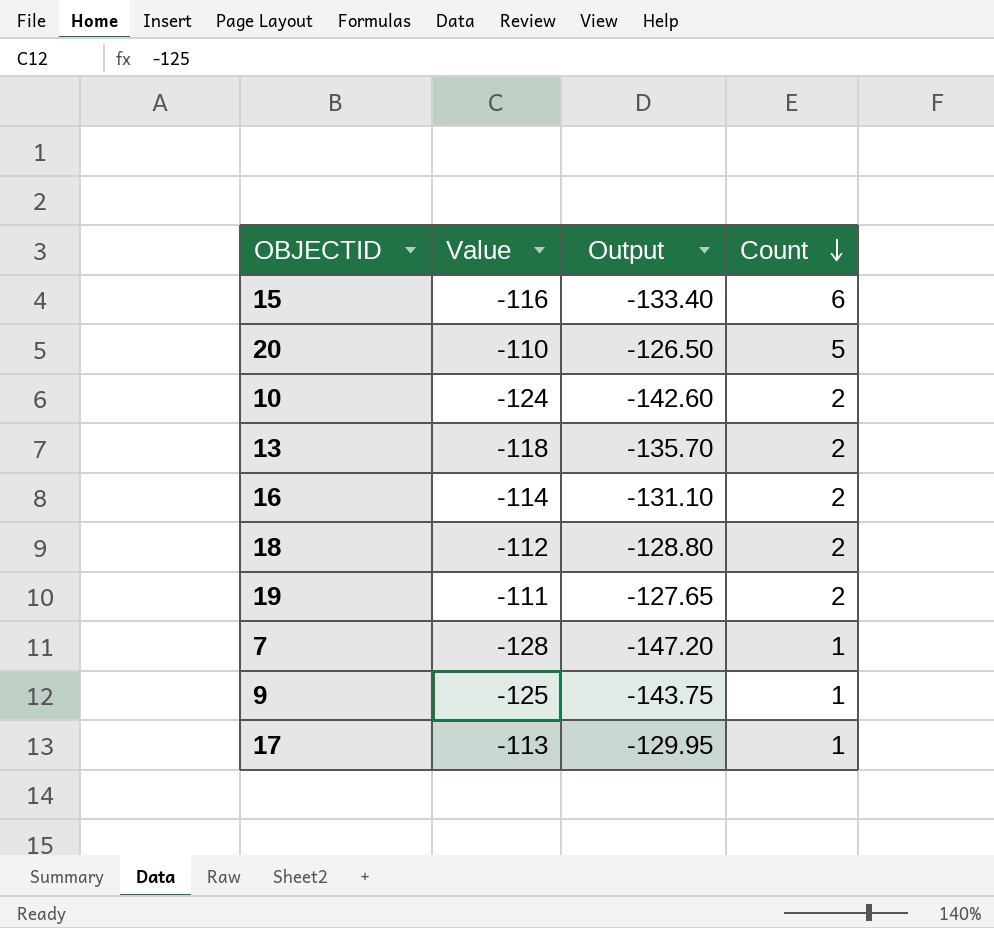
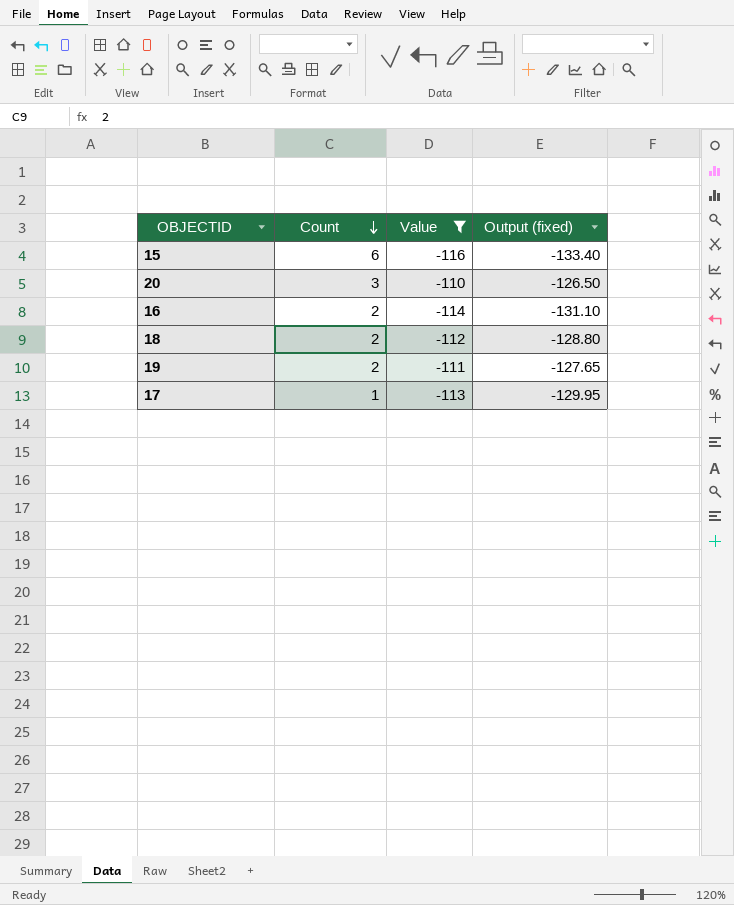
filter: none -> Value >= -116
column Count | position: 4 -> 2
column name: Output -> Output (fixed)
20 | Count: 5 -> 3

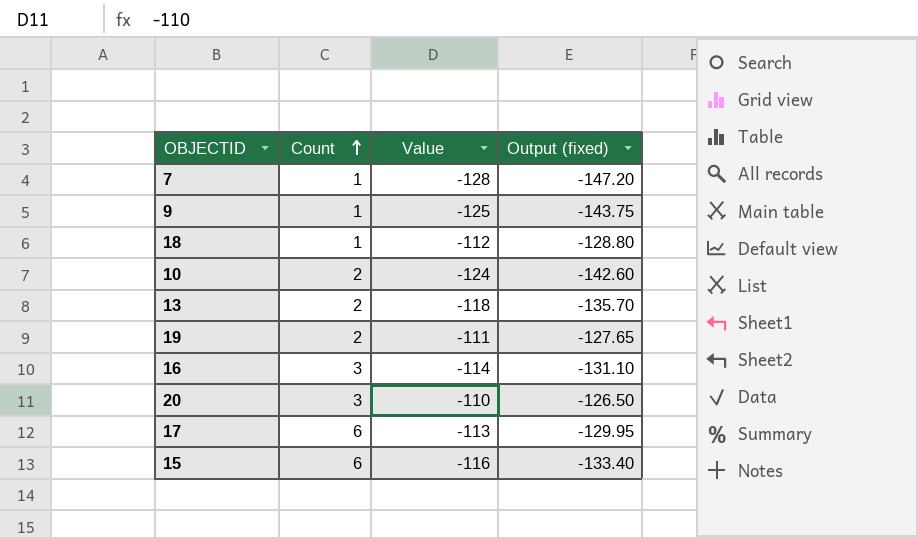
filter: Value >= -116 -> none
row order: Count descending -> Count ascending
18 | Count: 2 -> 1
16 | Count: 2 -> 3
17 | Count: 1 -> 6

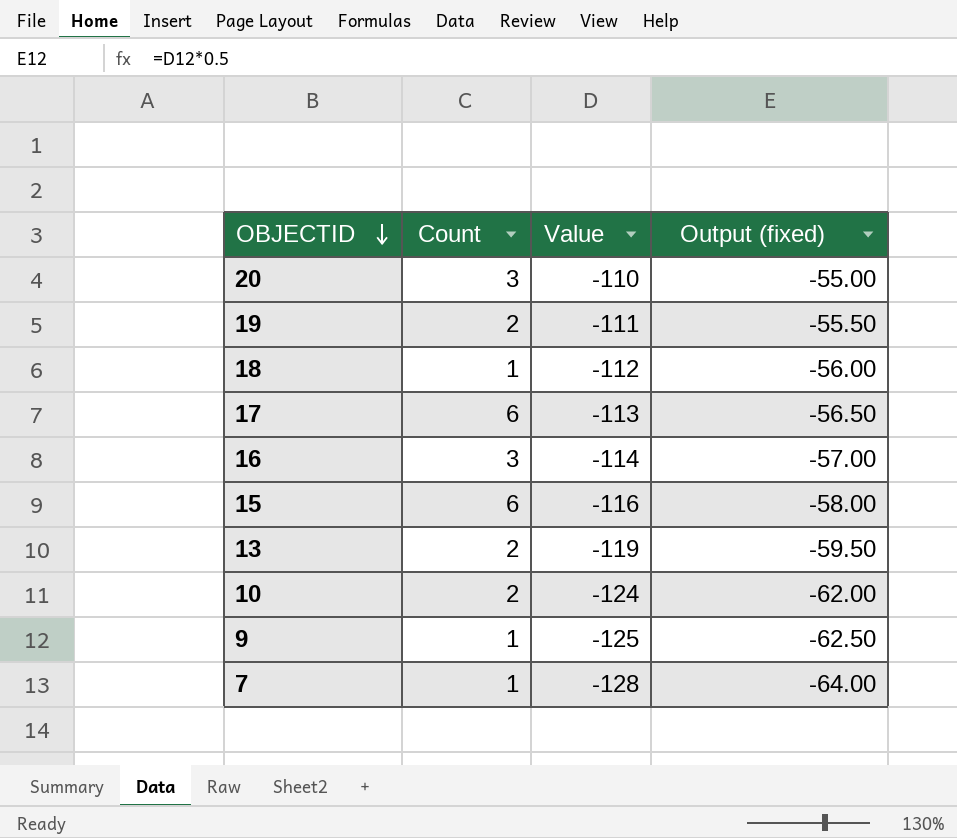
row order: Count ascending -> OBJECTID descending
column Output (fixed) | formula: [Value] * 1.15 -> [Value] * 0.5
13 | Value: -118 -> -119

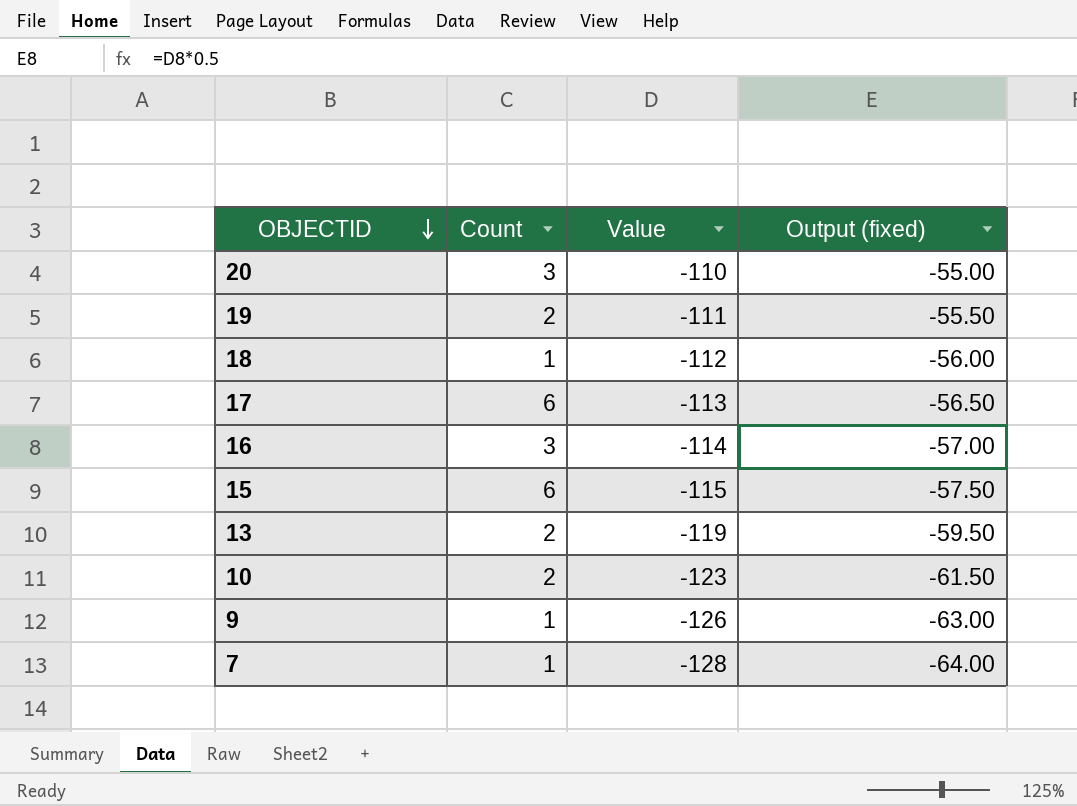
15 | Value: -116 -> -115
15 | Output (fixed): -58.00 -> -57.50
10 | Value: -124 -> -123
10 | Output (fixed): -62.00 -> -61.50
9 | Value: -125 -> -126
9 | Output (fixed): -62.50 -> -63.00

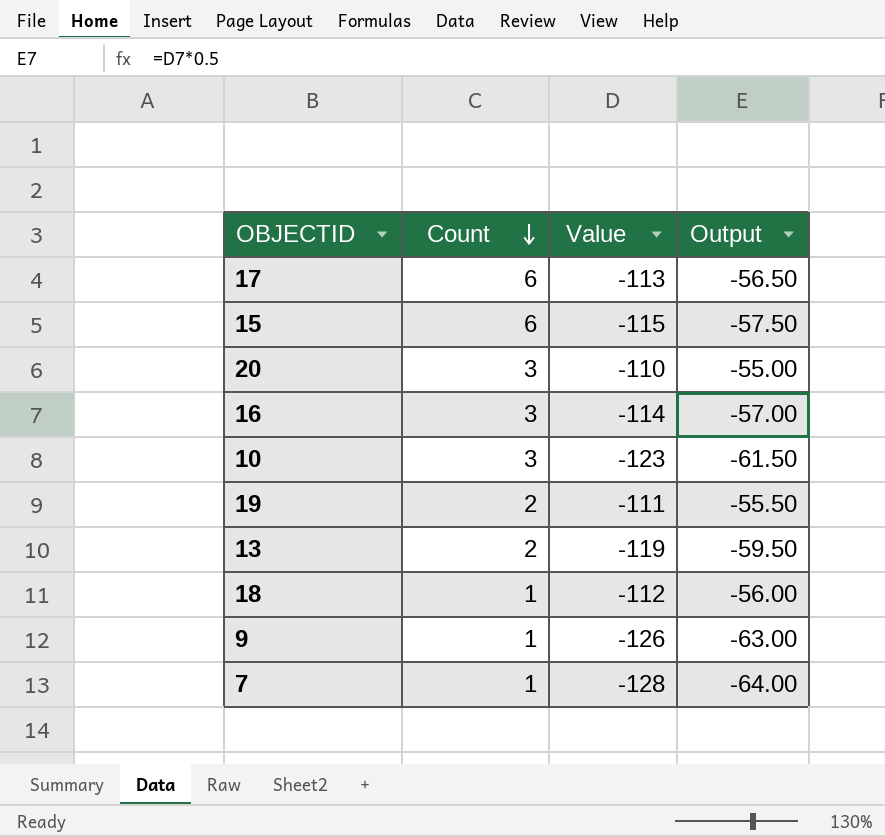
row order: OBJECTID descending -> Count descending
column name: Output (fixed) -> Output
10 | Count: 2 -> 3

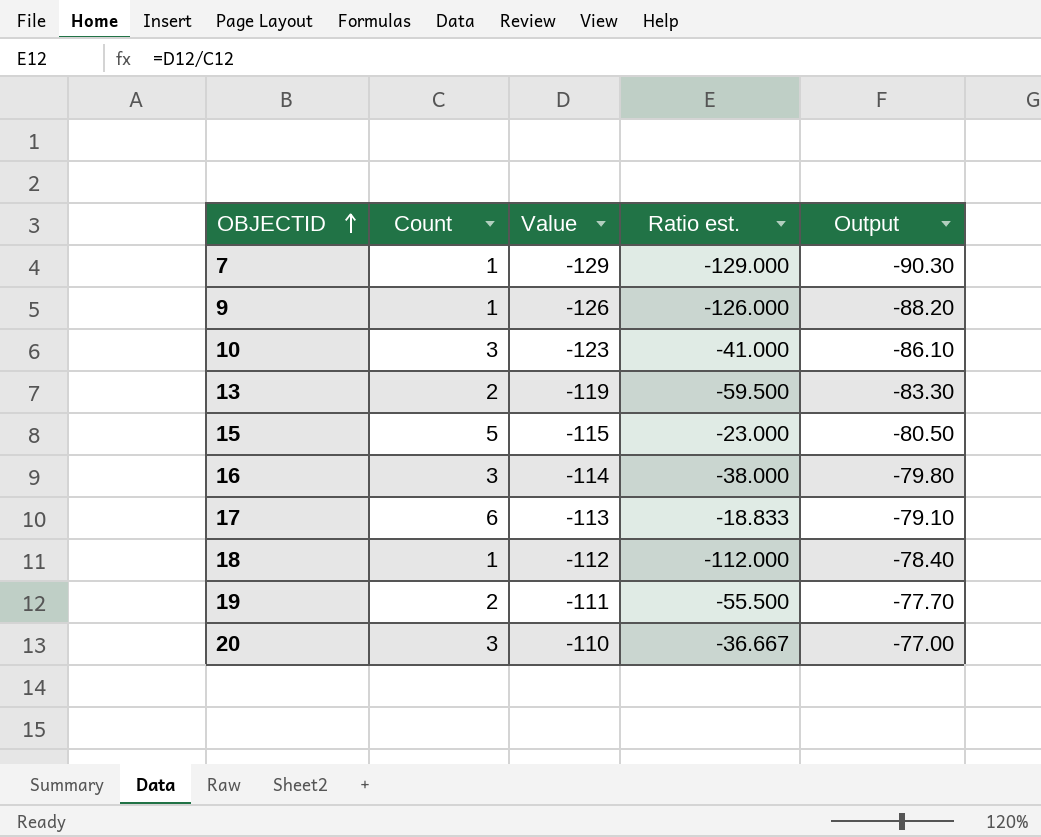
row order: Count descending -> OBJECTID ascending
column Ratio est. | formula: none -> [Value] / [Count]
column Output | formula: [Value] * 0.5 -> [Value] * 0.7
7 | Value: -128 -> -129
15 | Count: 6 -> 5

